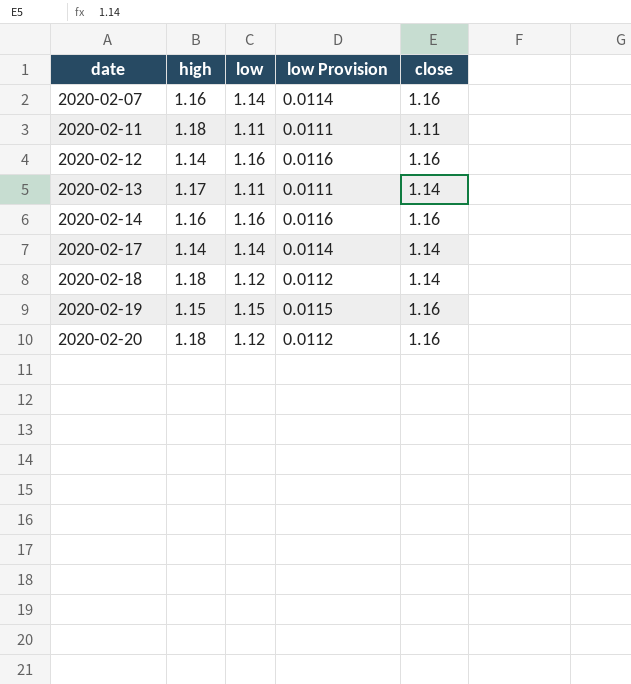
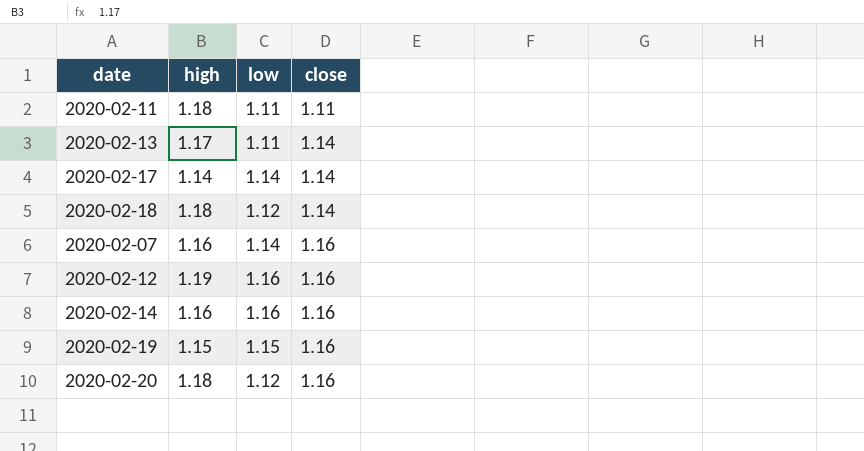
row order: date ascending -> close ascending
column low Provision | formula: [low] * 0.01 -> none
2020-02-12 | high: 1.14 -> 1.19

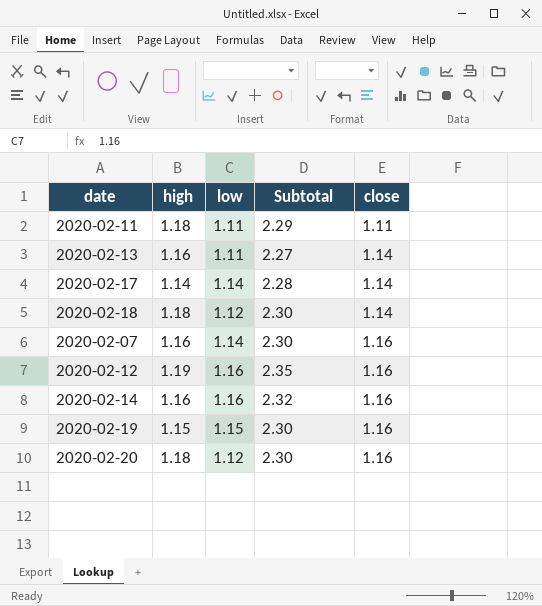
column Subtotal | formula: none -> [high] + [low]
2020-02-13 | high: 1.17 -> 1.16

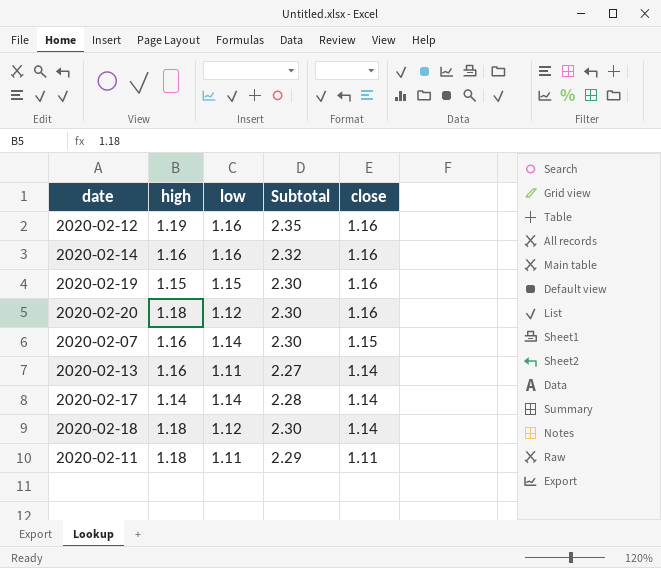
row order: close ascending -> close descending
2020-02-07 | close: 1.16 -> 1.15

